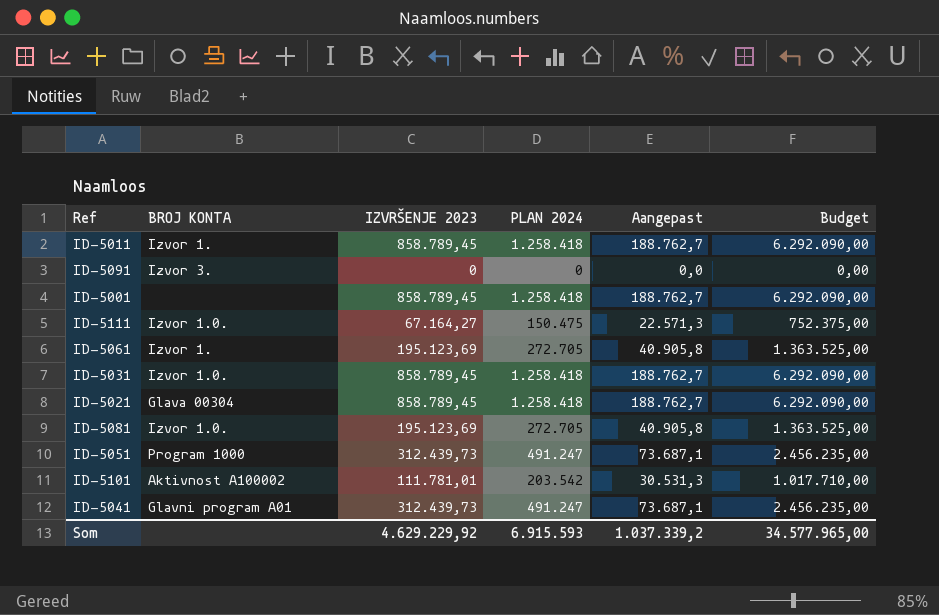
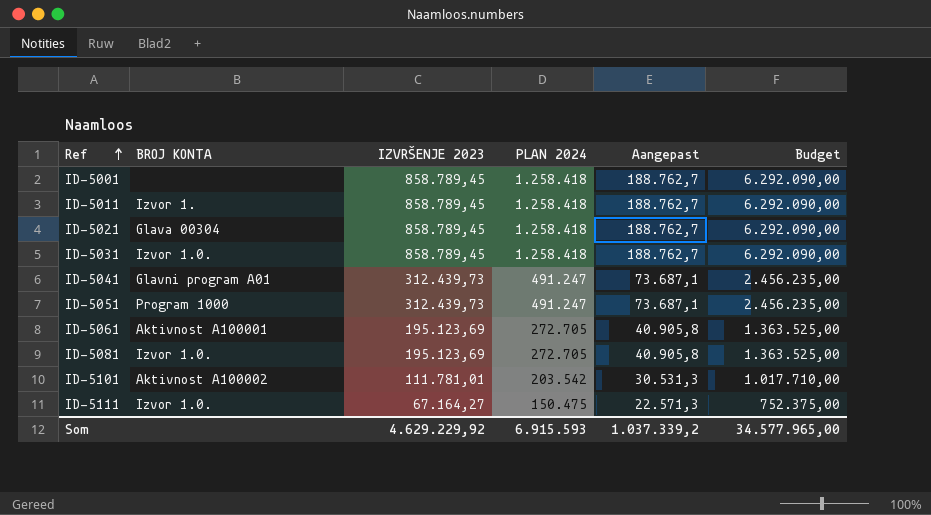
row order: none -> Ref ascending
row ID-5091: Izvor 3. | 0 | 0 | 0,0 | 0,00 -> none
ID-5061 | BROJ KONTA: Izvor 1. -> Aktivnost A100001

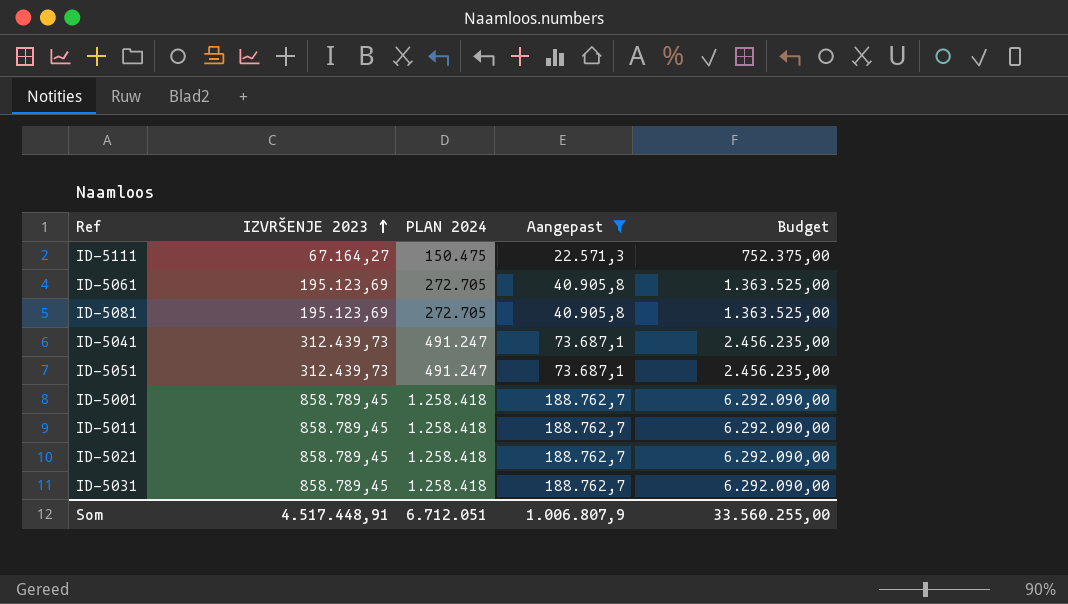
filter: none -> Aangepast != 30.531,3
row order: Ref ascending -> IZVRŠENJE 2023 ascending
column BROJ KONTA | position: 2 -> none
Som | IZVRŠENJE 2023: 4.629.229,92 -> 4.517.448,91
Som | PLAN 2024: 6.915.593 -> 6.712.051
Som | Aangepast: 1.037.339,2 -> 1.006.807,9
Som | Budget: 34.577.965,00 -> 33.560.255,00

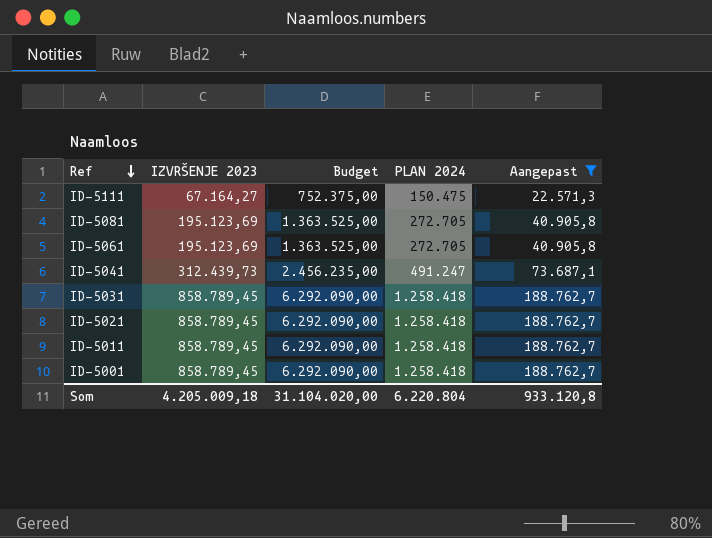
row order: IZVRŠENJE 2023 ascending -> Ref descending
column Budget | position: 5 -> 3
row ID-5051: 312.439,73 | 491.247 | 73.687,1 | 2.456.235,00 -> none
Som | IZVRŠENJE 2023: 4.517.448,91 -> 4.205.009,18
Som | Budget: 33.560.255,00 -> 31.104.020,00
Som | PLAN 2024: 6.712.051 -> 6.220.804
Som | Aangepast: 1.006.807,9 -> 933.120,8

